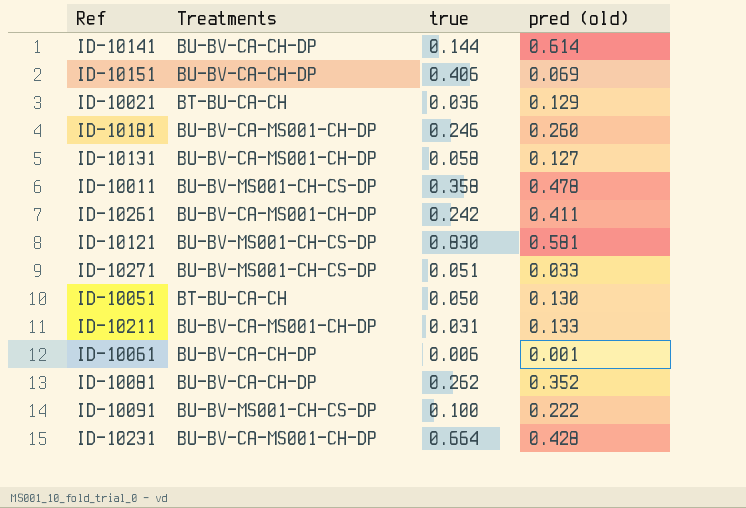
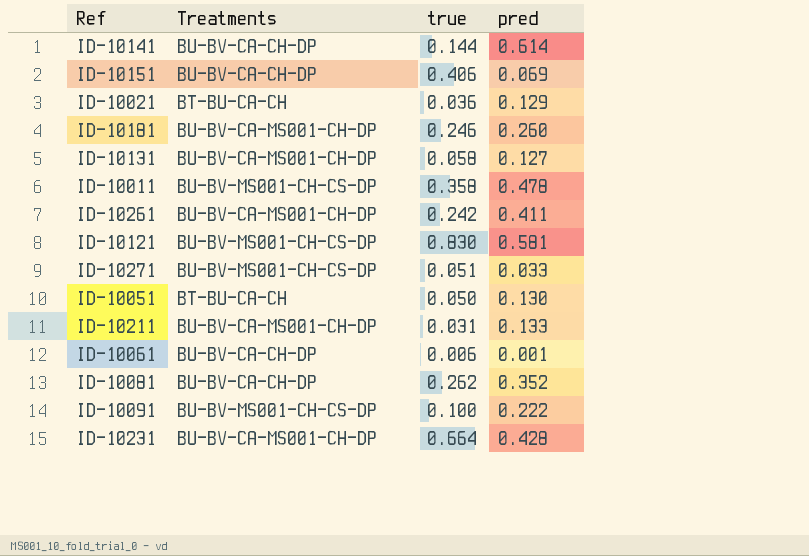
column name: pred (old) -> pred

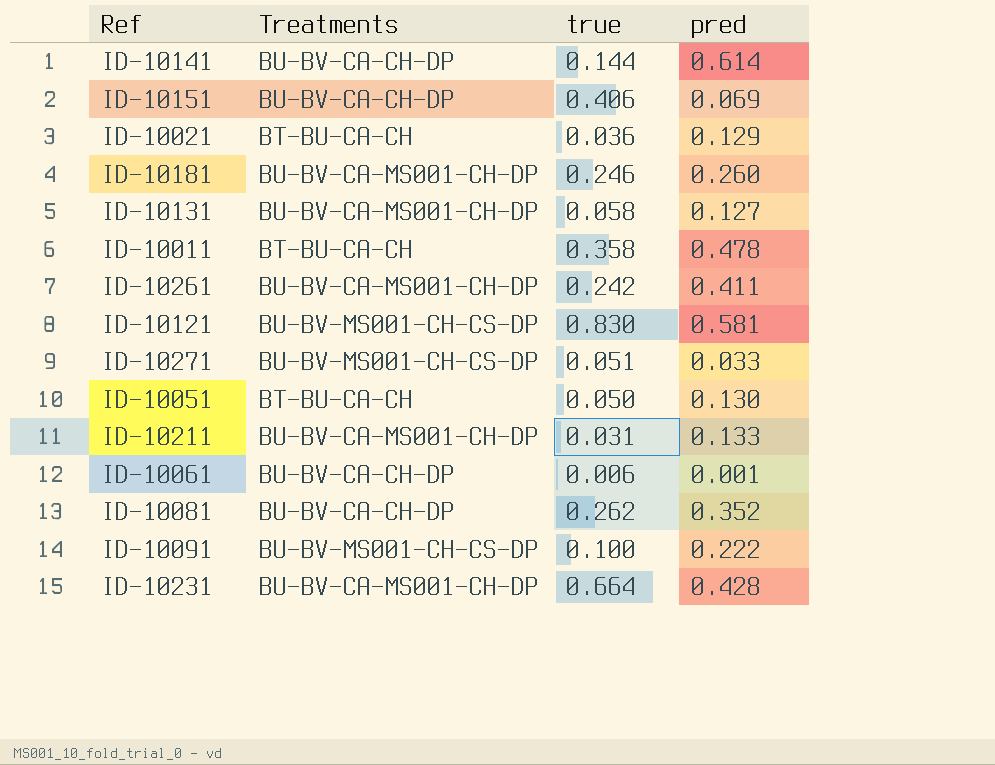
ID-10011 | Treatments: BU-BV-MS001-CH-CS-DP -> BT-BU-CA-CH

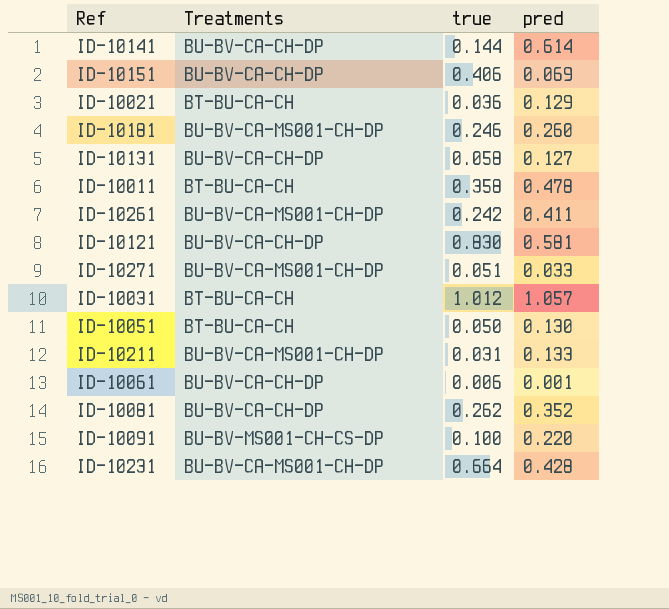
ID-10131 | Treatments: BU-BV-CA-MS001-CH-DP -> BU-BV-CA-CH-DP
ID-10121 | Treatments: BU-BV-MS001-CH-CS-DP -> BU-BV-CA-CH-DP
ID-10271 | Treatments: BU-BV-MS001-CH-CS-DP -> BU-BV-CA-MS001-CH-DP
row ID-10031: none -> BT-BU-CA-CH | 1.012 | 1.057
ID-10091 | pred: 0.222 -> 0.220

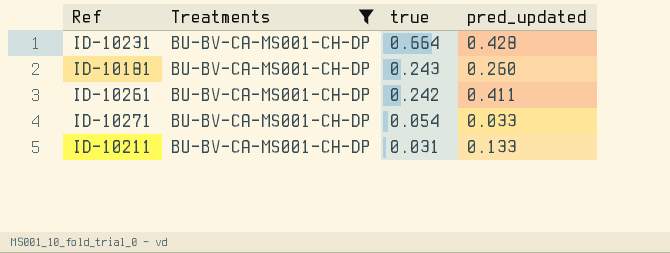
filter: none -> Treatments = BU-BV-CA-MS001-CH-DP
row order: none -> true descending
column name: pred -> pred_updated
ID-10181 | true: 0.246 -> 0.243
ID-10271 | true: 0.051 -> 0.054

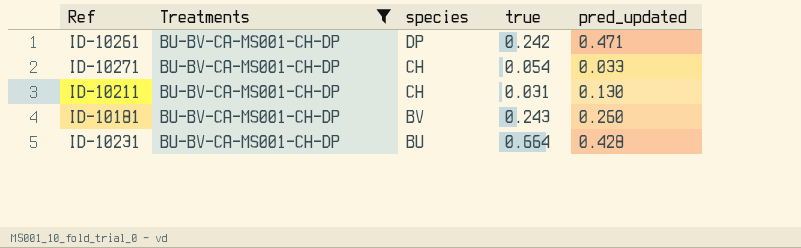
row order: true descending -> species descending
column species | position: none -> 3
ID-10261 | pred_updated: 0.411 -> 0.471
ID-10211 | pred_updated: 0.133 -> 0.130

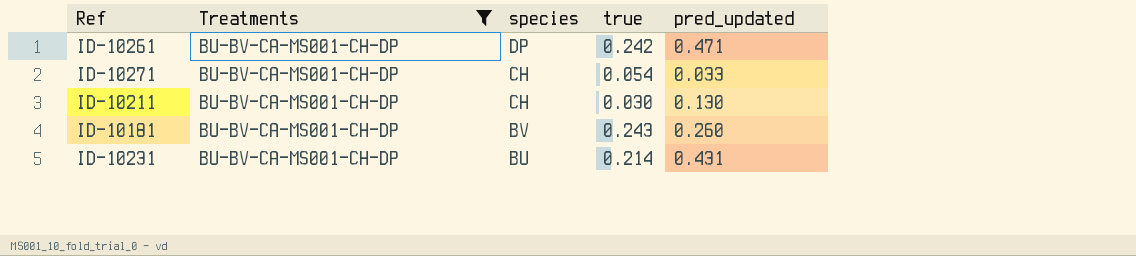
ID-10211 | true: 0.031 -> 0.030
ID-10231 | true: 0.664 -> 0.214
ID-10231 | pred_updated: 0.428 -> 0.431

